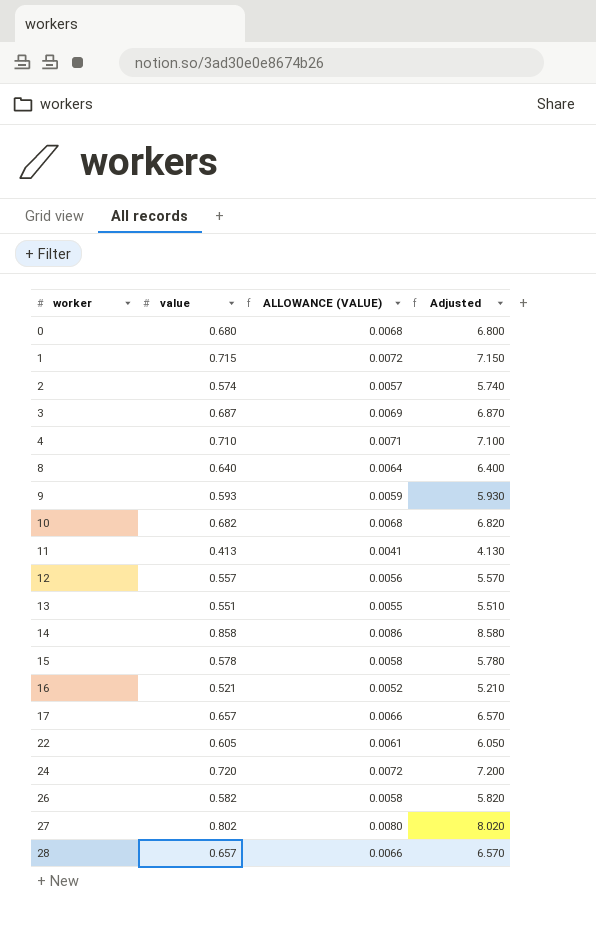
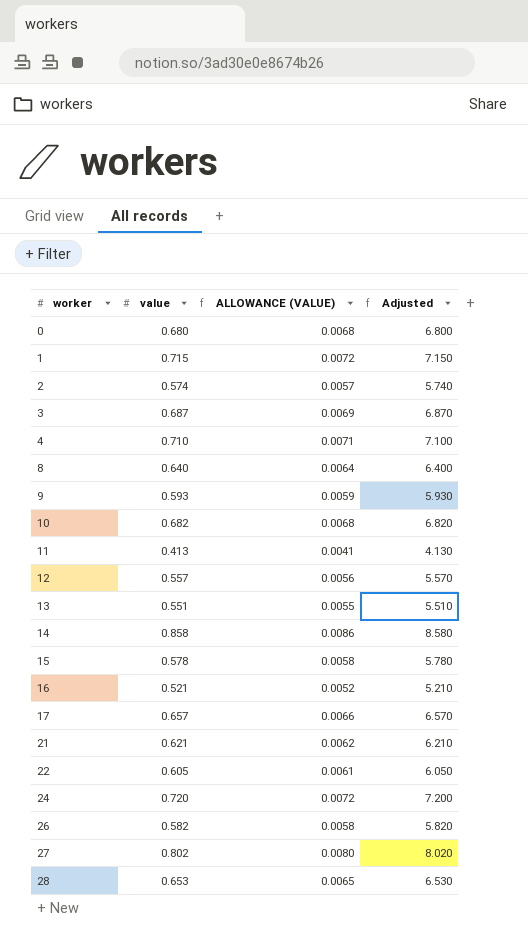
row 21: none -> 0.621 | 0.0062 | 6.210
28 | value: 0.657 -> 0.653
28 | ALLOWANCE (VALUE): 0.0066 -> 0.0065
28 | Adjusted: 6.570 -> 6.530

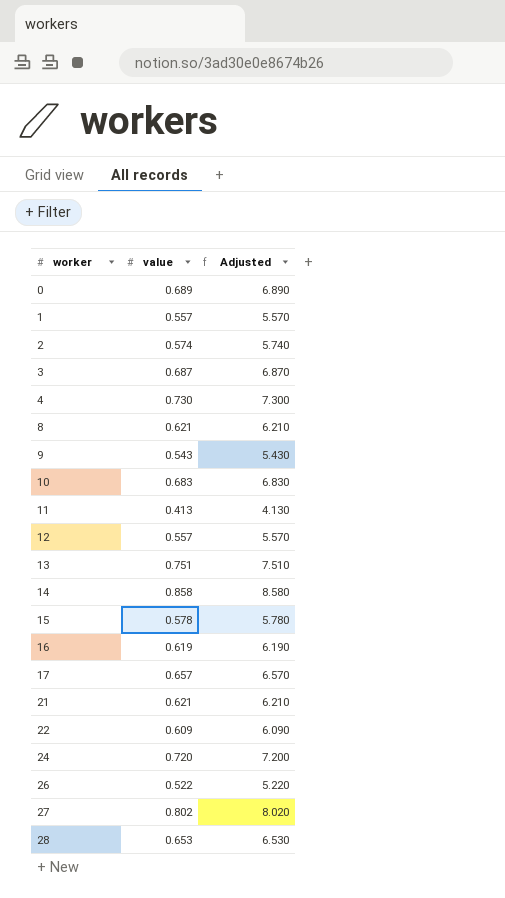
column ALLOWANCE (VALUE) | formula: [value] * 0.01 -> none
0 | value: 0.680 -> 0.689
0 | Adjusted: 6.800 -> 6.890
1 | value: 0.715 -> 0.557
1 | Adjusted: 7.150 -> 5.570
4 | value: 0.710 -> 0.730
4 | Adjusted: 7.100 -> 7.300
8 | value: 0.640 -> 0.621
8 | Adjusted: 6.400 -> 6.210
9 | value: 0.593 -> 0.543
9 | Adjusted: 5.930 -> 5.430
10 | value: 0.682 -> 0.683
10 | Adjusted: 6.820 -> 6.830
13 | value: 0.551 -> 0.751
13 | Adjusted: 5.510 -> 7.510
16 | value: 0.521 -> 0.619
16 | Adjusted: 5.210 -> 6.190
22 | value: 0.605 -> 0.609
22 | Adjusted: 6.050 -> 6.090
26 | value: 0.582 -> 0.522
26 | Adjusted: 5.820 -> 5.220

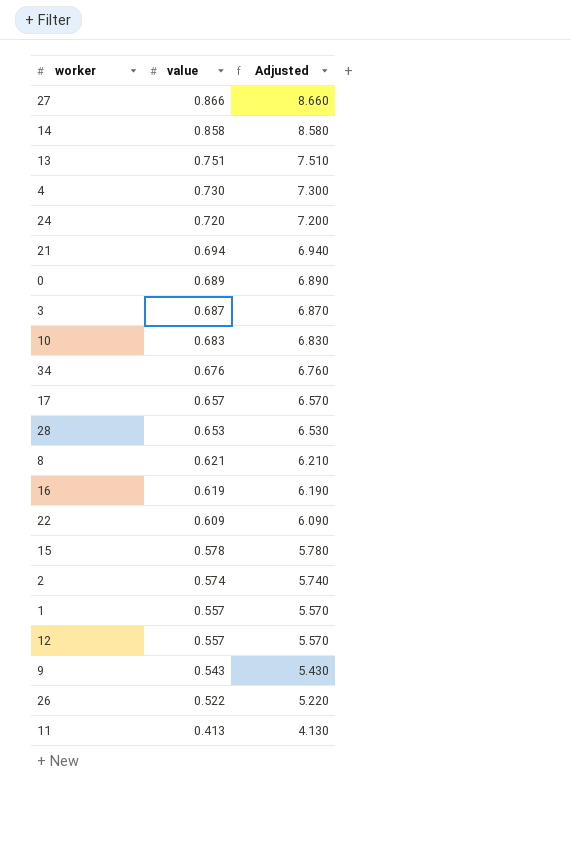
row order: worker ascending -> value descending
27 | value: 0.802 -> 0.866
27 | Adjusted: 8.020 -> 8.660
21 | value: 0.621 -> 0.694
21 | Adjusted: 6.210 -> 6.940
row 34: none -> 0.676 | 6.760

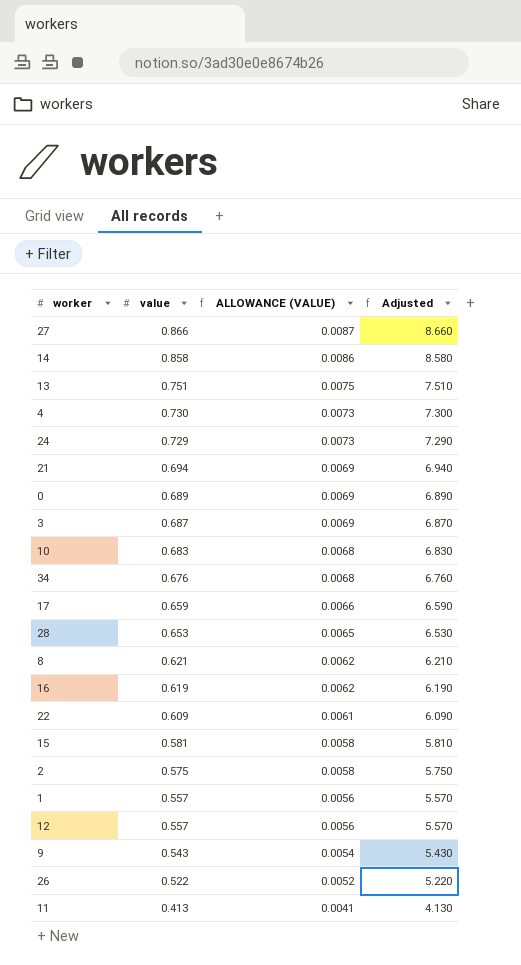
column ALLOWANCE (VALUE) | formula: none -> [value] * 0.01
24 | value: 0.720 -> 0.729
24 | Adjusted: 7.200 -> 7.290
17 | value: 0.657 -> 0.659
17 | Adjusted: 6.570 -> 6.590
15 | value: 0.578 -> 0.581
15 | Adjusted: 5.780 -> 5.810
2 | value: 0.574 -> 0.575
2 | Adjusted: 5.740 -> 5.750

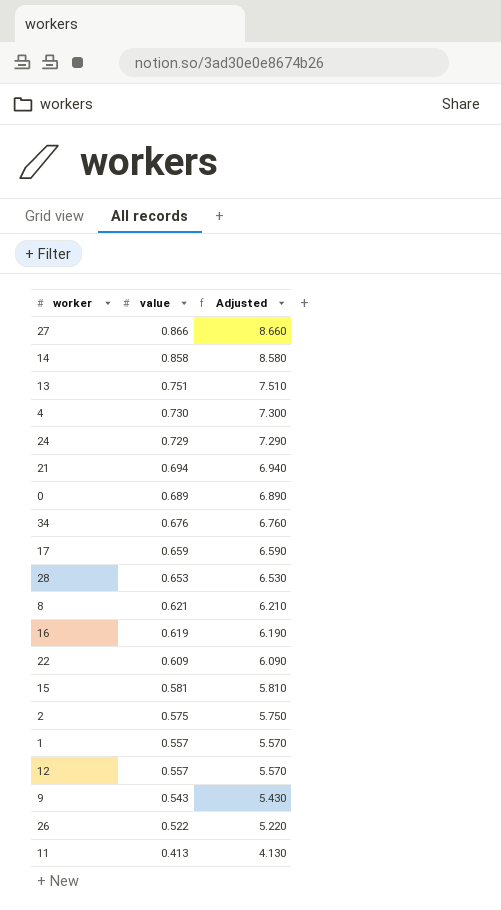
column ALLOWANCE (VALUE) | formula: [value] * 0.01 -> none
row 3: 0.687 | 0.0069 | 6.870 -> none
row 10: 0.683 | 0.0068 | 6.830 -> none

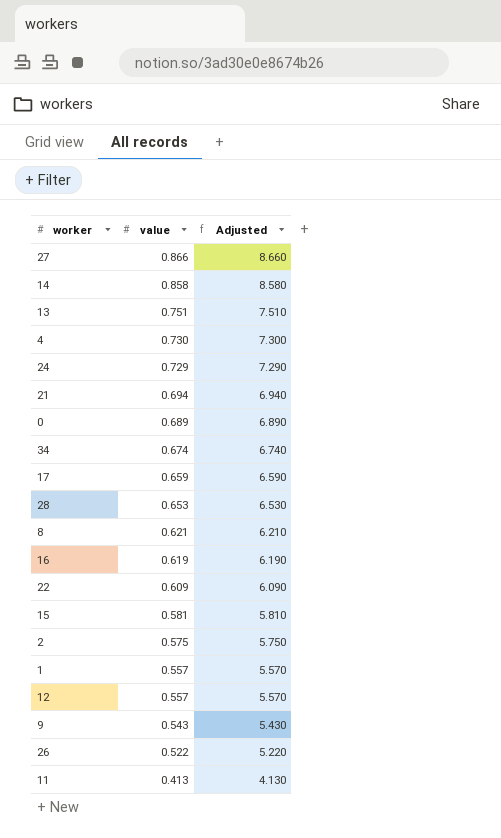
34 | value: 0.676 -> 0.674
34 | Adjusted: 6.760 -> 6.740

